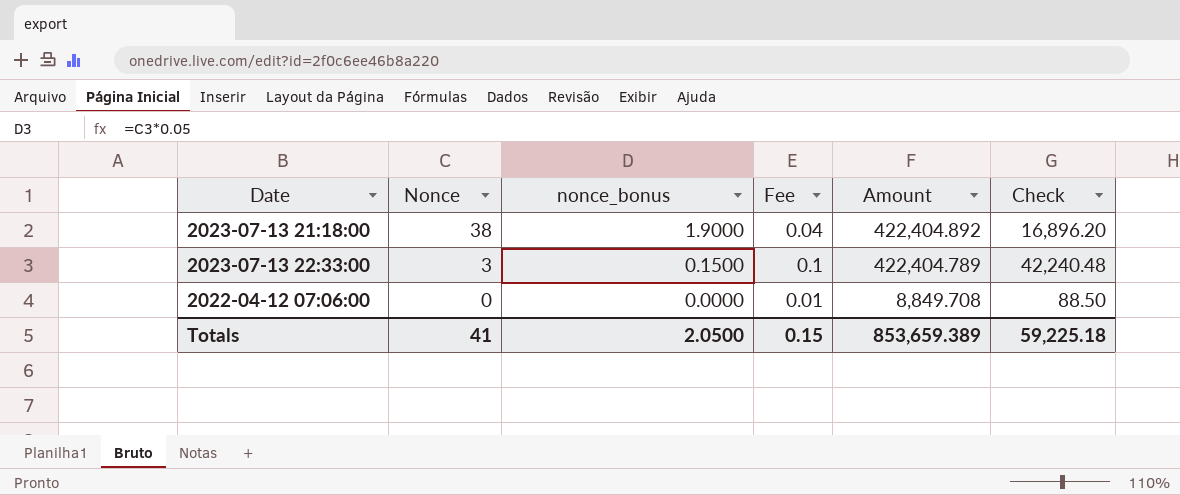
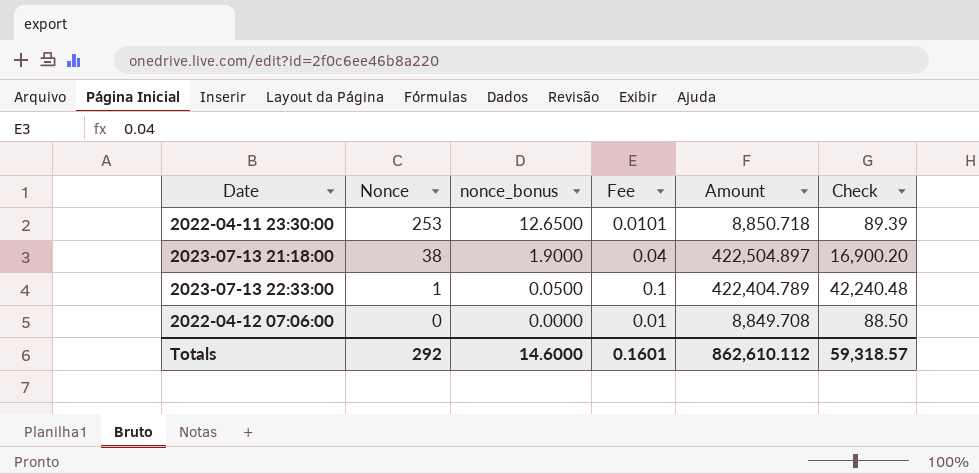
row 2022-04-11 23:30:00: none -> 253 | 12.6500 | 0.0101 | 8,850.718 | 89.39
2023-07-13 21:18:00 | Amount: 422,404.892 -> 422,504.897
2023-07-13 21:18:00 | Check: 16,896.20 -> 16,900.20
2023-07-13 22:33:00 | Nonce: 3 -> 1
2023-07-13 22:33:00 | nonce_bonus: 0.1500 -> 0.0500
Totals | Nonce: 41 -> 292
Totals | nonce_bonus: 2.0500 -> 14.6000
Totals | Fee: 0.15 -> 0.1601
Totals | Amount: 853,659.389 -> 862,610.112
Totals | Check: 59,225.18 -> 59,318.57

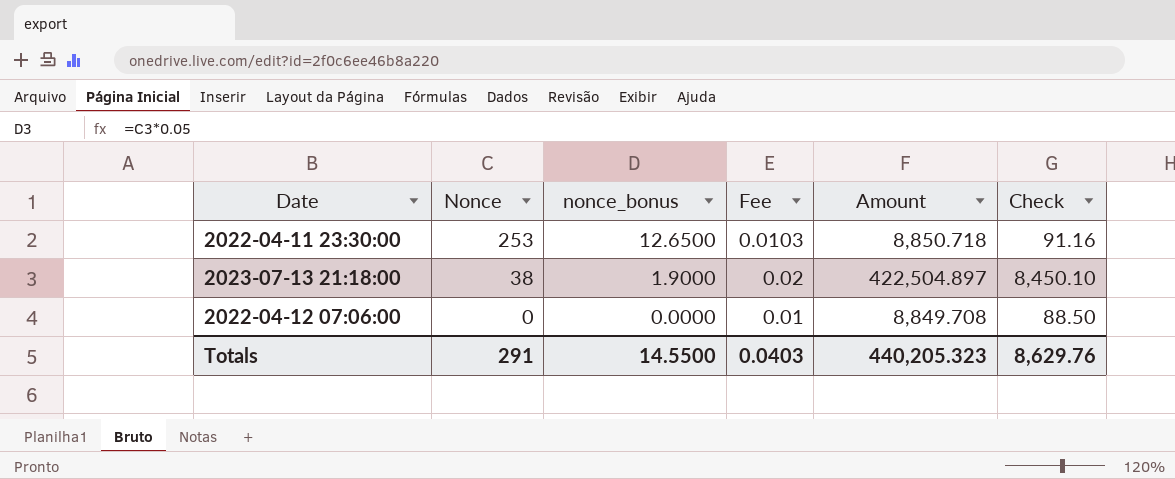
row 2023-07-13 22:33:00: 1 | 0.0500 | 0.1 | 422,404.789 | 42,240.48 -> none
2022-04-11 23:30:00 | Fee: 0.0101 -> 0.0103
2022-04-11 23:30:00 | Check: 89.39 -> 91.16
2023-07-13 21:18:00 | Fee: 0.04 -> 0.02
2023-07-13 21:18:00 | Check: 16,900.20 -> 8,450.10
Totals | Nonce: 292 -> 291
Totals | nonce_bonus: 14.6000 -> 14.5500
Totals | Fee: 0.1601 -> 0.0403
Totals | Amount: 862,610.112 -> 440,205.323
Totals | Check: 59,318.57 -> 8,629.76

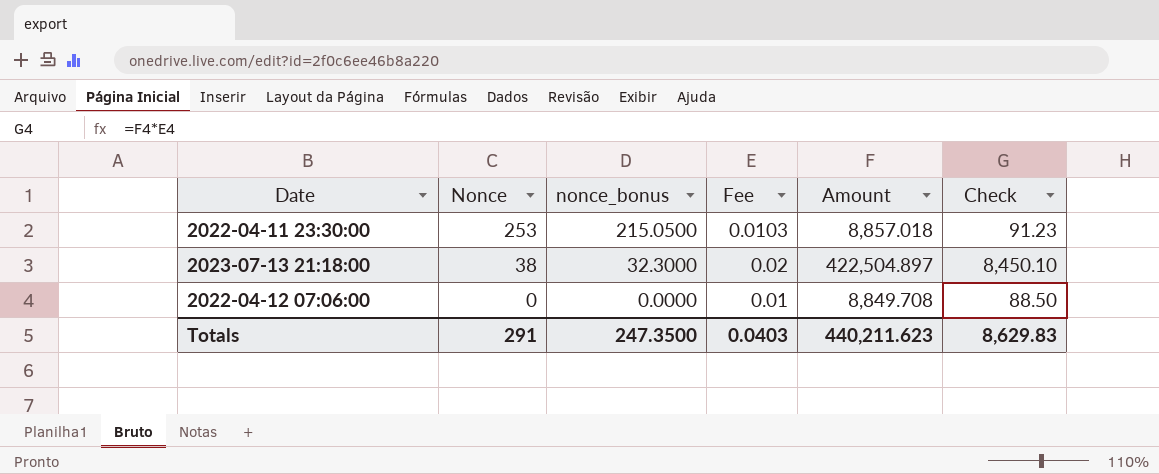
column nonce_bonus | formula: [Nonce] * 0.05 -> [Nonce] * 0.85
2022-04-11 23:30:00 | Amount: 8,850.718 -> 8,857.018
2022-04-11 23:30:00 | Check: 91.16 -> 91.23
Totals | nonce_bonus: 14.5500 -> 247.3500
Totals | Amount: 440,205.323 -> 440,211.623
Totals | Check: 8,629.76 -> 8,629.83

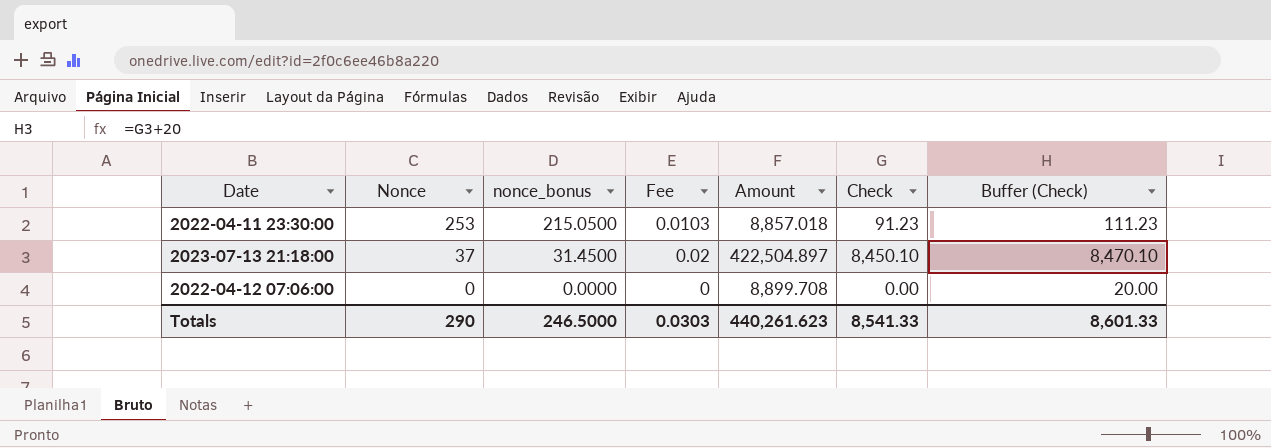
column Buffer (Check) | formula: none -> [Check] + 20
2023-07-13 21:18:00 | Nonce: 38 -> 37
2023-07-13 21:18:00 | nonce_bonus: 32.3000 -> 31.4500
2022-04-12 07:06:00 | Fee: 0.01 -> 0
2022-04-12 07:06:00 | Amount: 8,849.708 -> 8,899.708
2022-04-12 07:06:00 | Check: 88.50 -> 0.00
Totals | Nonce: 291 -> 290
Totals | nonce_bonus: 247.3500 -> 246.5000
Totals | Fee: 0.0403 -> 0.0303
Totals | Amount: 440,211.623 -> 440,261.623
Totals | Check: 8,629.83 -> 8,541.33

